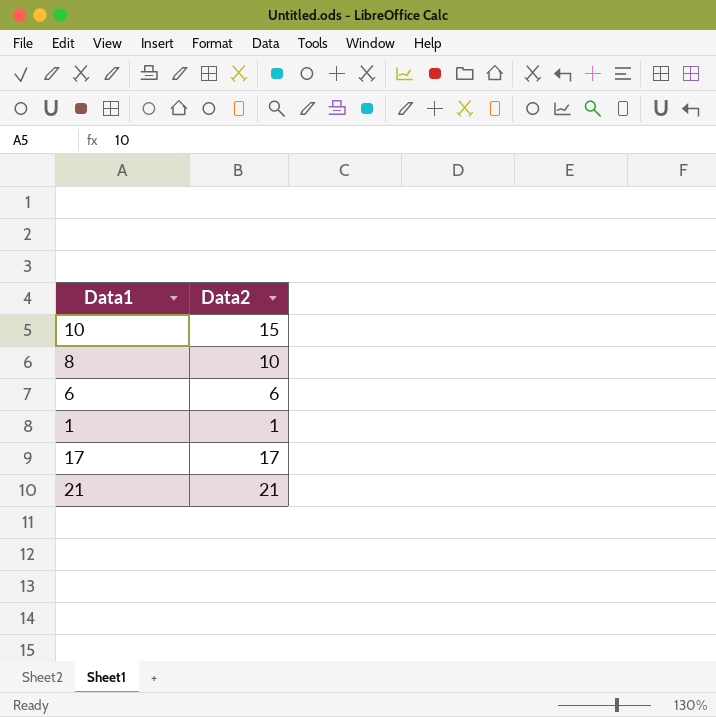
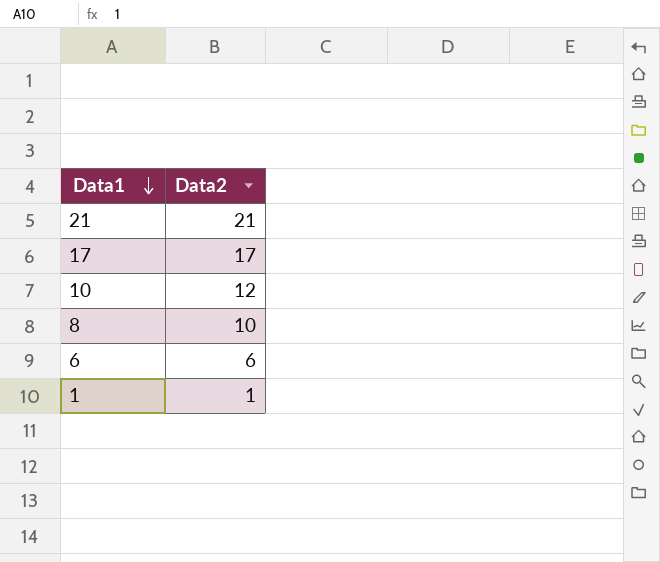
row order: none -> Data1 descending
10 | Data2: 15 -> 12

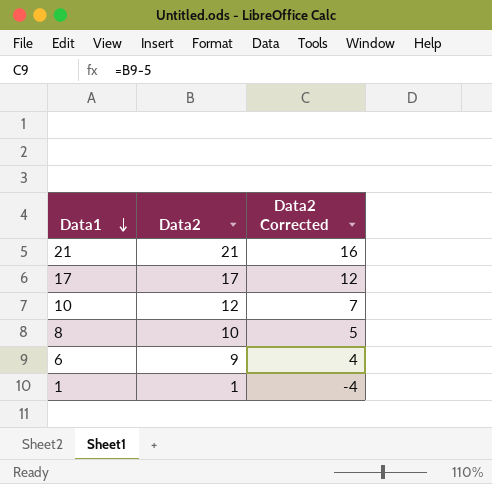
column Data2 Corrected | formula: none -> [Data2] - 5
6 | Data2: 6 -> 9

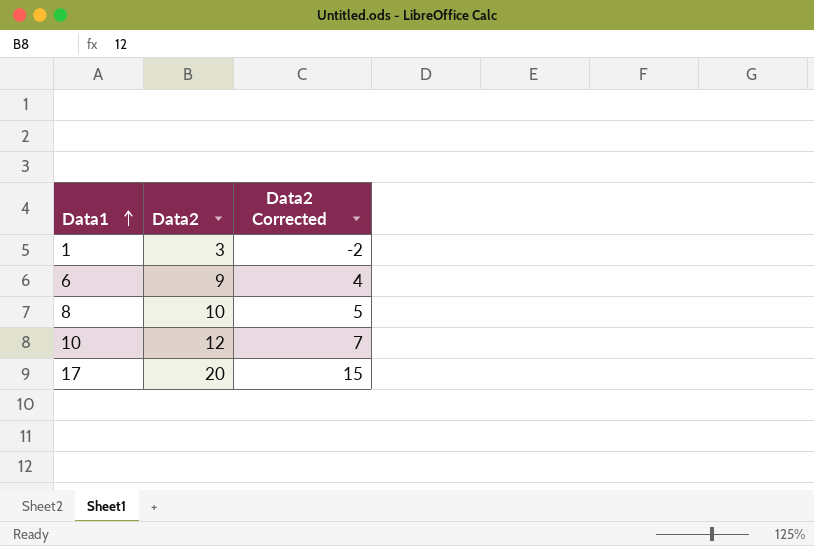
row order: Data1 descending -> Data1 ascending
row 21: 21 | 16 -> none
1 | Data2: 1 -> 3
1 | Data2 Corrected: -4 -> -2
17 | Data2: 17 -> 20
17 | Data2 Corrected: 12 -> 15

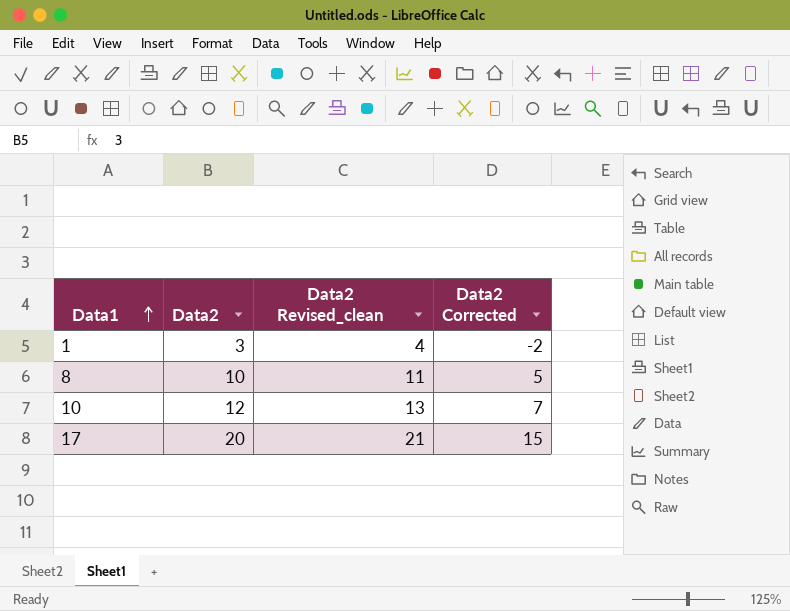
column Data2 Revised_clean | formula: none -> [Data2] + 1
row 6: 9 | 4 -> none

